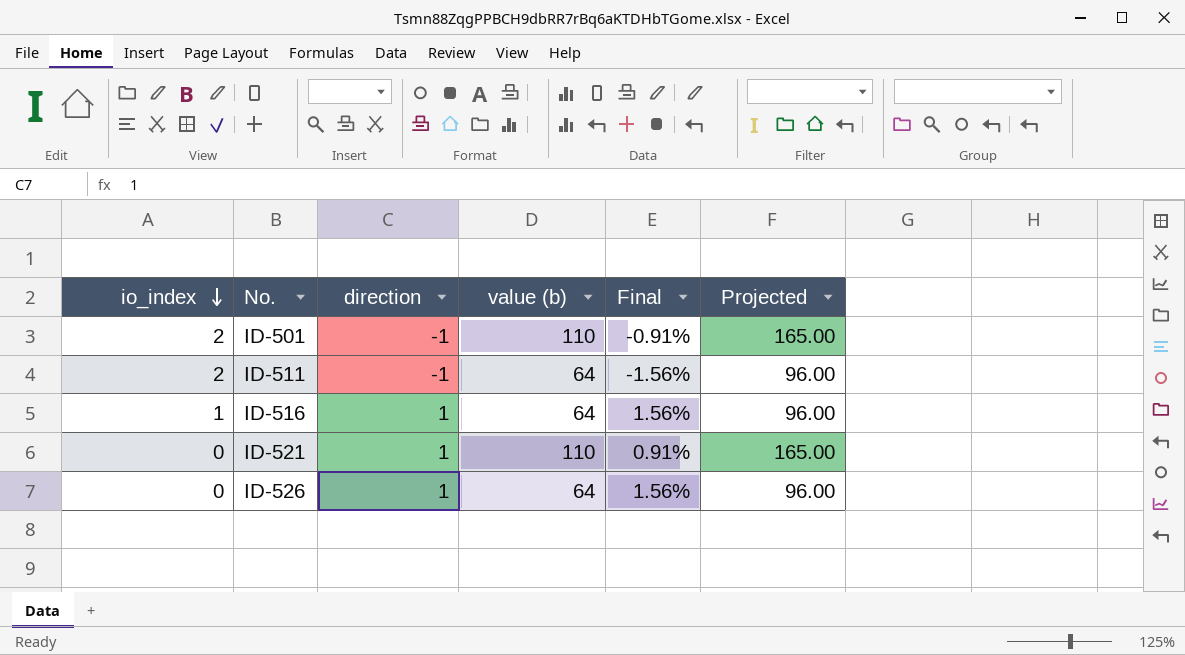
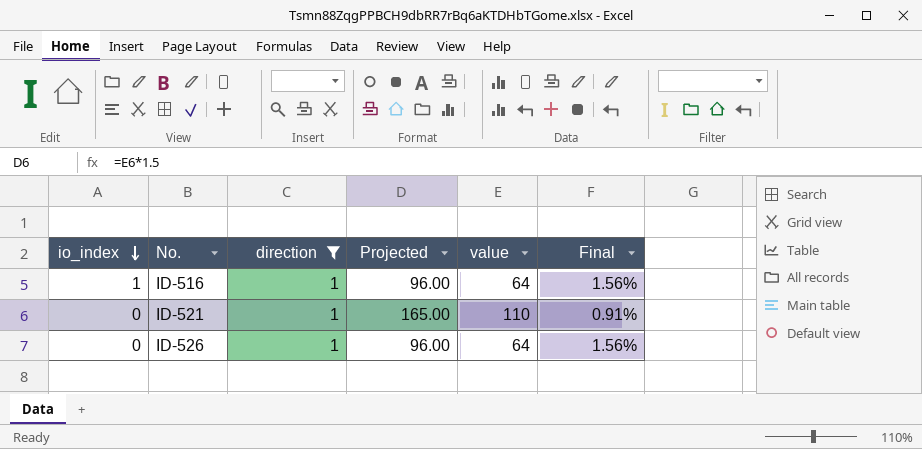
filter: none -> direction = 1
column Projected | position: 6 -> 4
column name: value (b) -> value

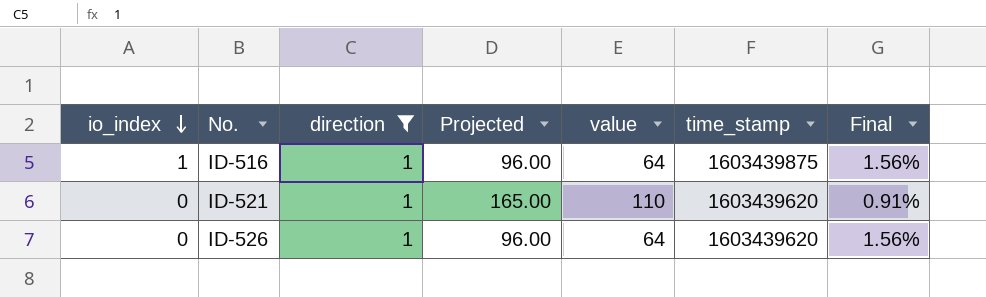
column time_stamp | position: none -> 6

